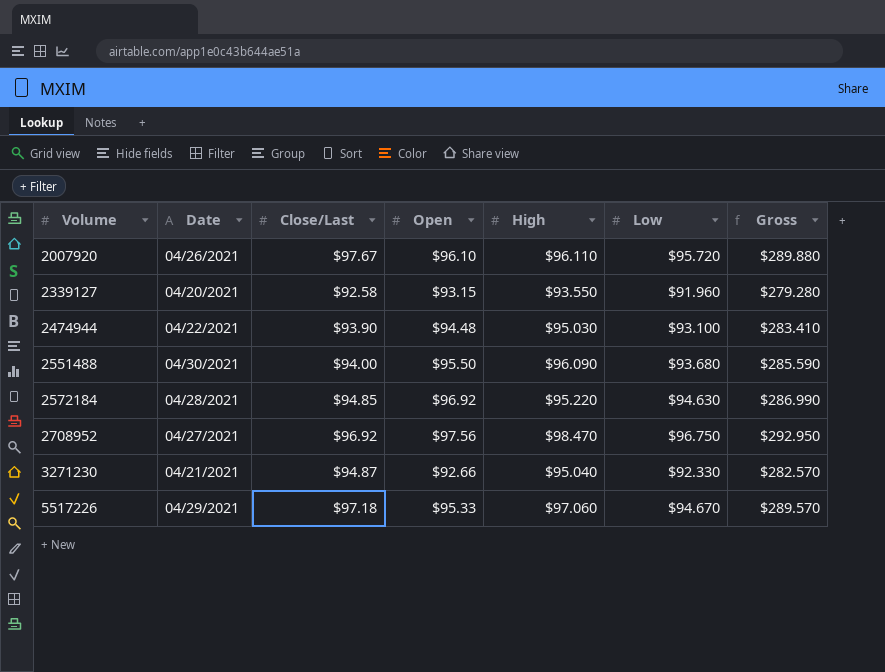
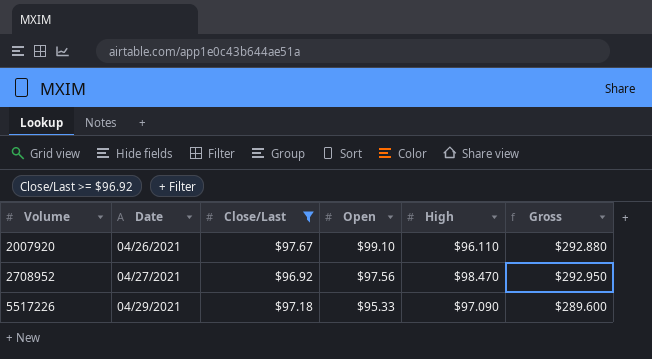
filter: none -> Close/Last >= $96.92
column Low | position: 6 -> none
2007920 | Open: $96.10 -> $99.10
2007920 | Gross: $289.880 -> $292.880
5517226 | High: $97.060 -> $97.090
5517226 | Gross: $289.570 -> $289.600

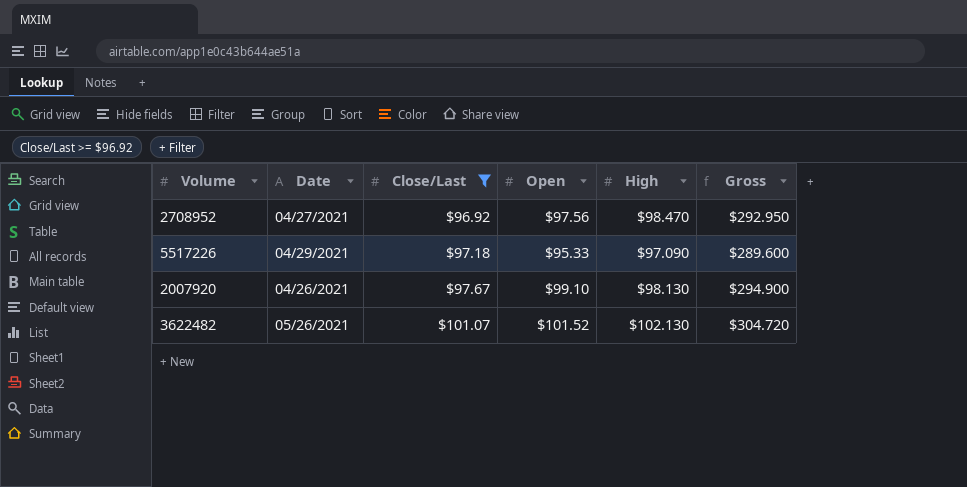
row order: Volume ascending -> Close/Last ascending
2007920 | High: $96.110 -> $98.130
2007920 | Gross: $292.880 -> $294.900
row 3622482: none -> 05/26/2021 | $101.07 | $101.52 | $102.130 | $304.720

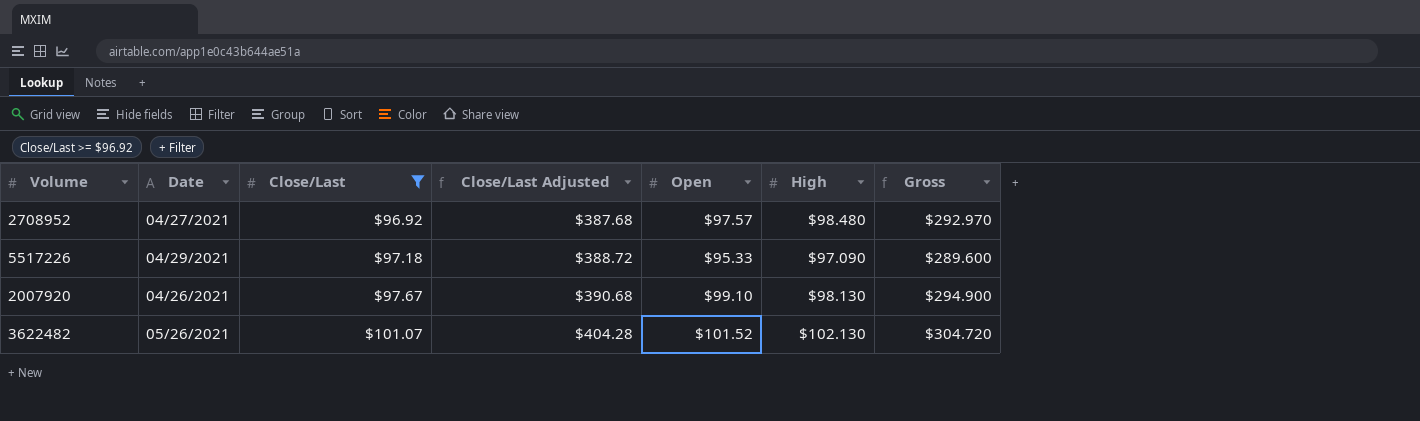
column Close/Last Adjusted | formula: none -> [Close/Last] * 4
2708952 | Open: $97.56 -> $97.57
2708952 | High: $98.470 -> $98.480
2708952 | Gross: $292.950 -> $292.970

